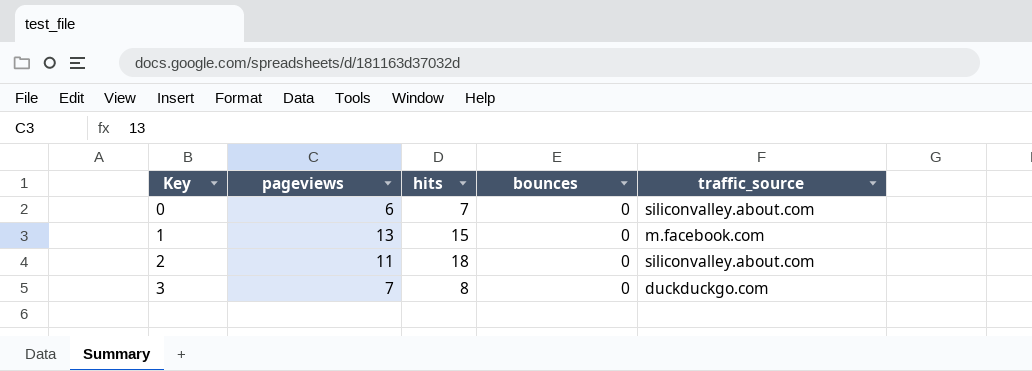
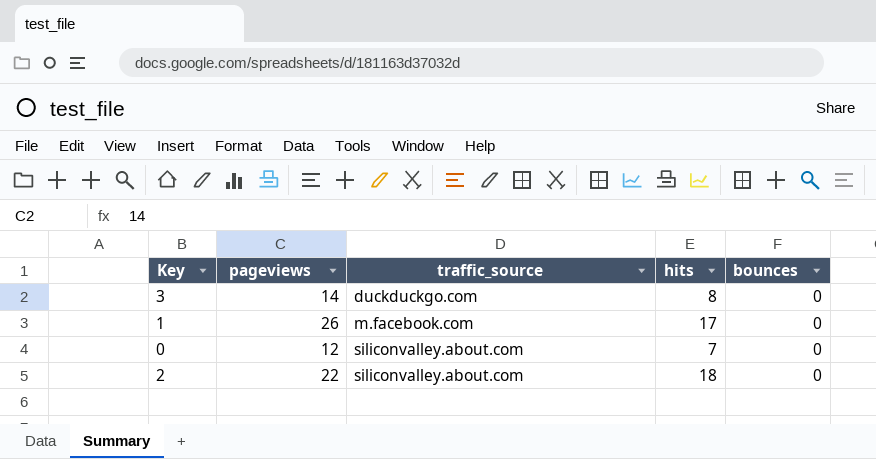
row order: Key ascending -> traffic_source ascending
column traffic_source | position: 5 -> 3
3 | pageviews: 7 -> 14
1 | pageviews: 13 -> 26
1 | hits: 15 -> 17
0 | pageviews: 6 -> 12
2 | pageviews: 11 -> 22

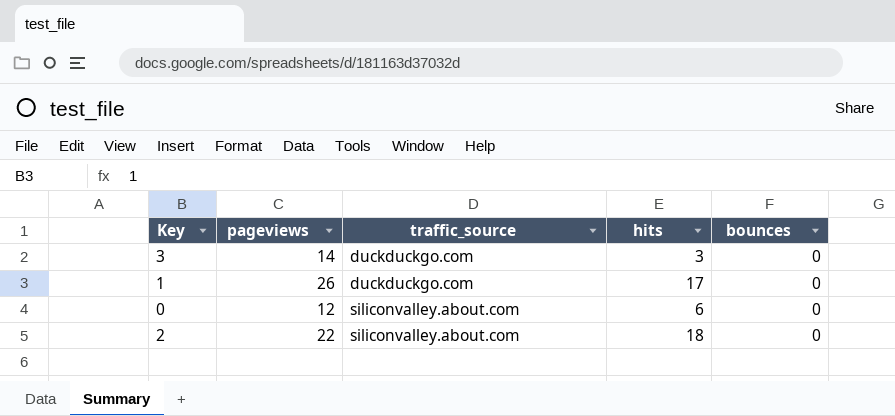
3 | hits: 8 -> 3
1 | traffic_source: m.facebook.com -> duckduckgo.com
0 | hits: 7 -> 6

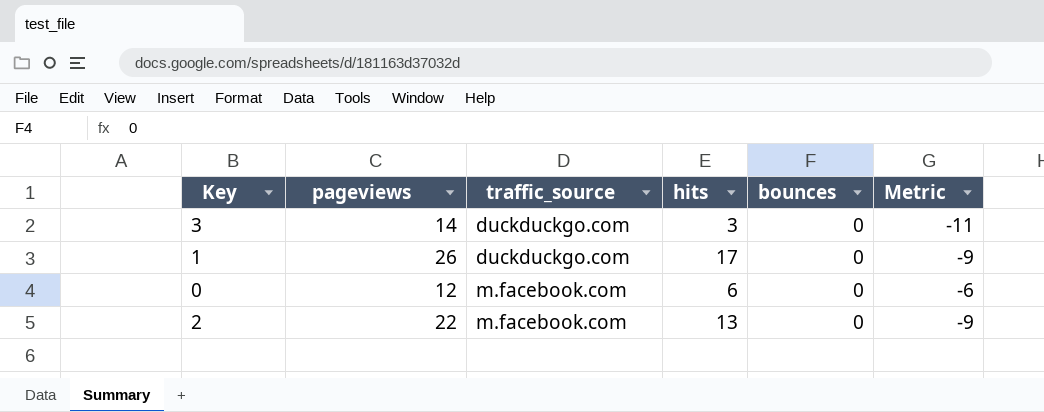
column Metric | formula: none -> [hits] - [pageviews]
0 | traffic_source: siliconvalley.about.com -> m.facebook.com
2 | traffic_source: siliconvalley.about.com -> m.facebook.com
2 | hits: 18 -> 13

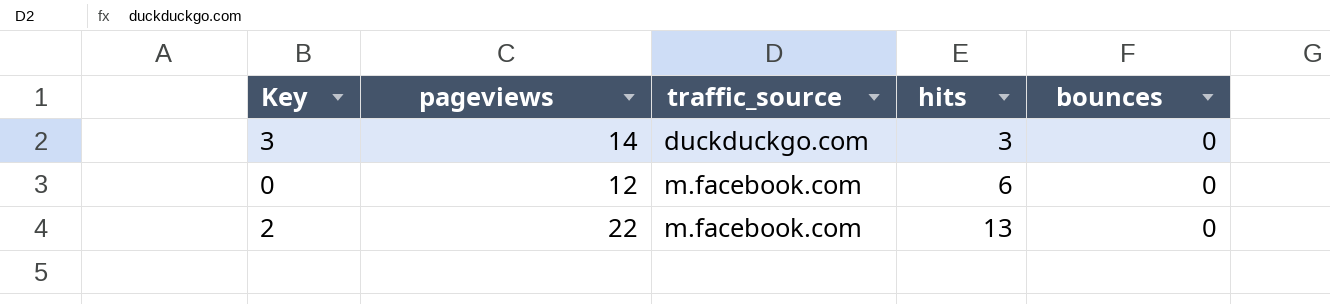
column Metric | formula: [hits] - [pageviews] -> none
row 1: 26 | duckduckgo.com | 17 | 0 | -9 -> none

